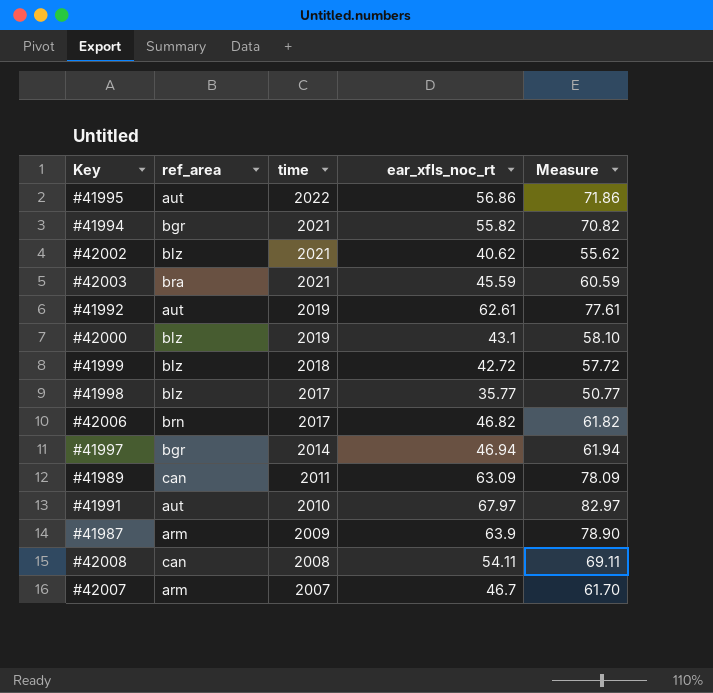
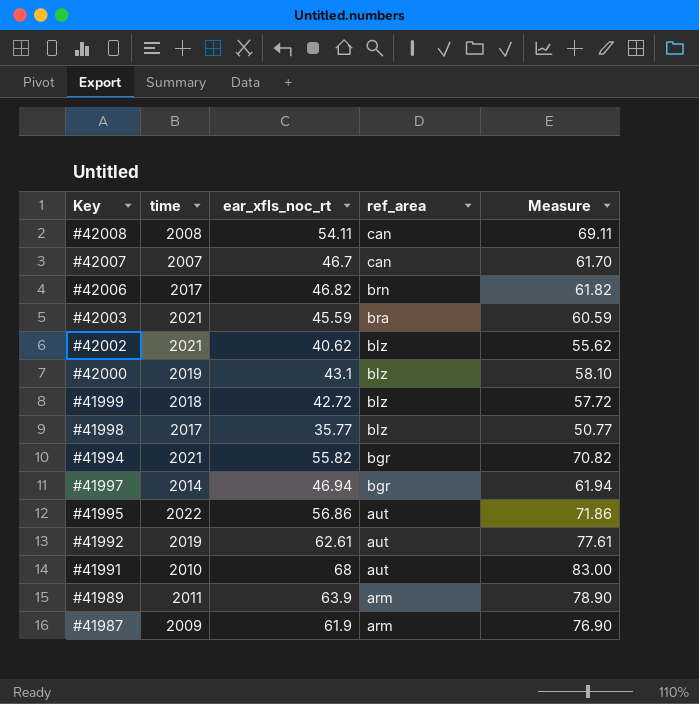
row order: time descending -> ref_area descending
column ref_area | position: 2 -> 4
#42007 | ref_area: arm -> can
#41991 | ear_xfls_noc_rt: 67.97 -> 68
#41991 | Measure: 82.97 -> 83.00
#41989 | ear_xfls_noc_rt: 63.09 -> 63.9
#41989 | ref_area: can -> arm
#41989 | Measure: 78.09 -> 78.90
#41987 | ear_xfls_noc_rt: 63.9 -> 61.9
#41987 | Measure: 78.90 -> 76.90

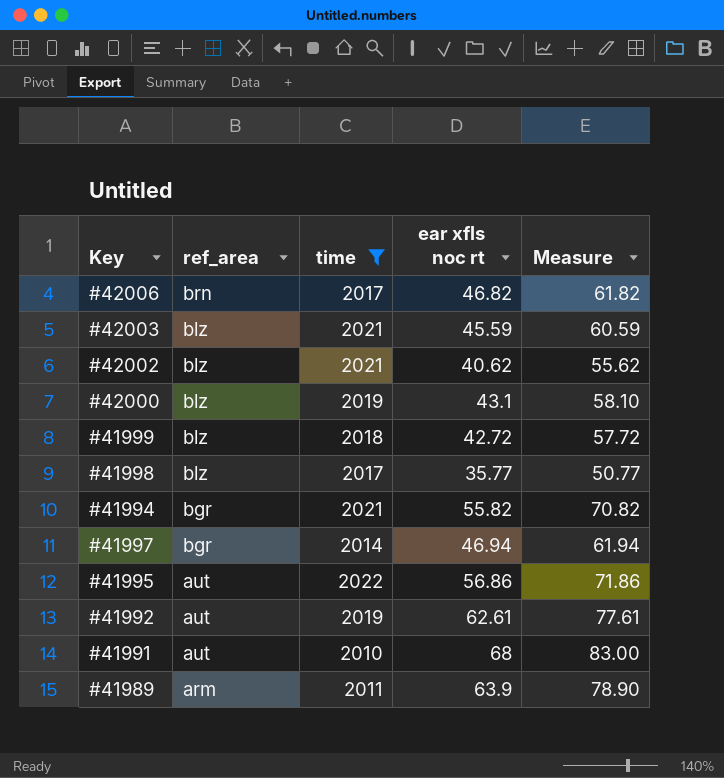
filter: none -> time >= 2010
column ref_area | position: 4 -> 2
column name: ear_xfls_noc_rt -> ear xfls noc rt
#42003 | ref_area: bra -> blz

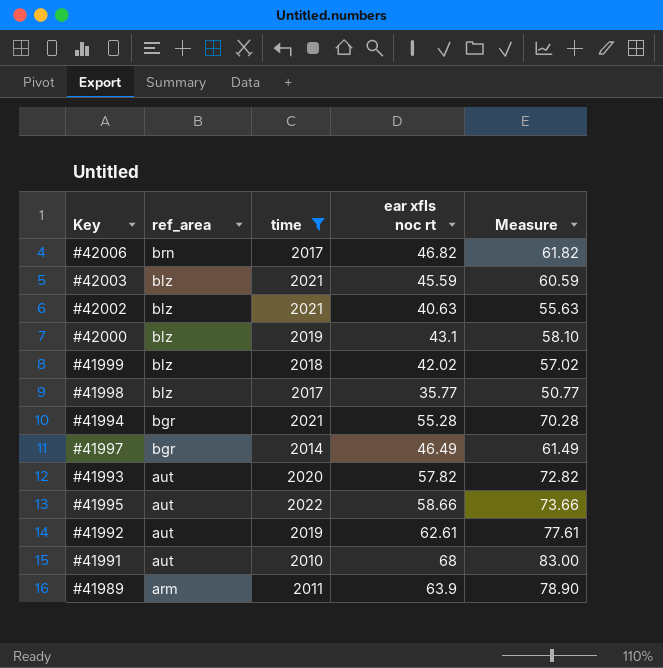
#42002 | ear xfls noc rt: 40.62 -> 40.63
#42002 | Measure: 55.62 -> 55.63
#41999 | ear xfls noc rt: 42.72 -> 42.02
#41999 | Measure: 57.72 -> 57.02
#41994 | ear xfls noc rt: 55.82 -> 55.28
#41994 | Measure: 70.82 -> 70.28
#41997 | ear xfls noc rt: 46.94 -> 46.49
#41997 | Measure: 61.94 -> 61.49
row #41993: none -> aut | 2020 | 57.82 | 72.82
#41995 | ear xfls noc rt: 56.86 -> 58.66
#41995 | Measure: 71.86 -> 73.66

